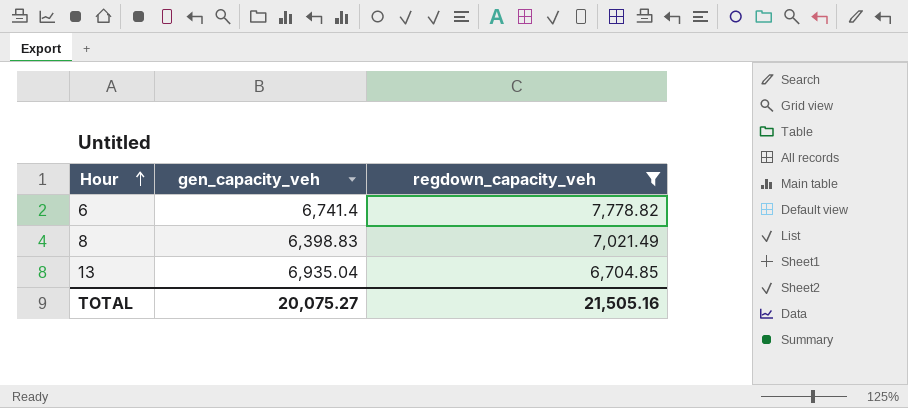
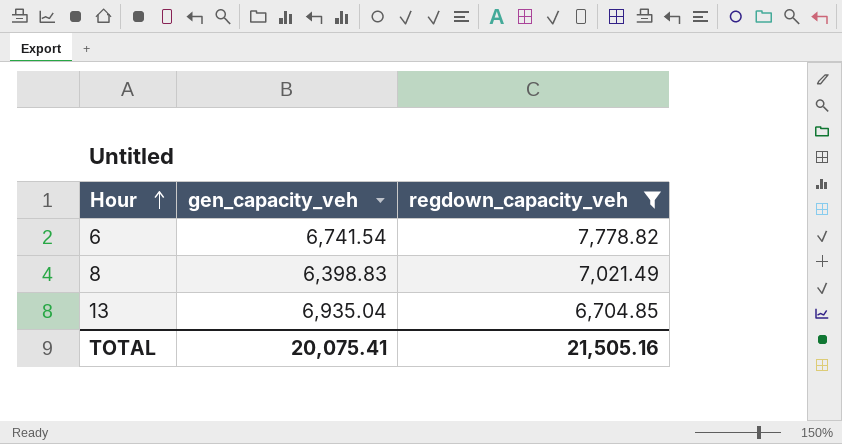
6 | gen_capacity_veh: 6,741.4 -> 6,741.54
TOTAL | gen_capacity_veh: 20,075.27 -> 20,075.41

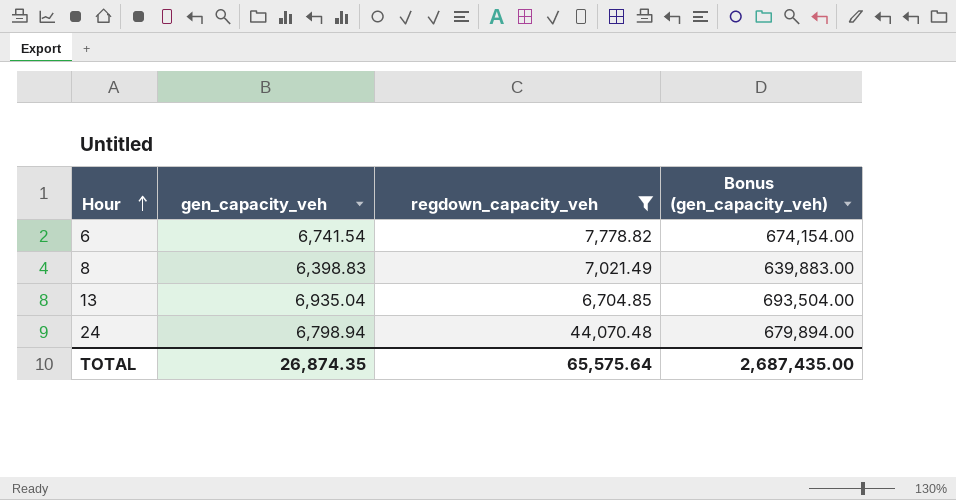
column Bonus (gen_capacity_veh) | formula: none -> [gen_capacity_veh] * 100
row 24: none -> 6,798.94 | 44,070.48 | 679,894.00
TOTAL | gen_capacity_veh: 20,075.41 -> 26,874.35
TOTAL | regdown_capacity_veh: 21,505.16 -> 65,575.64

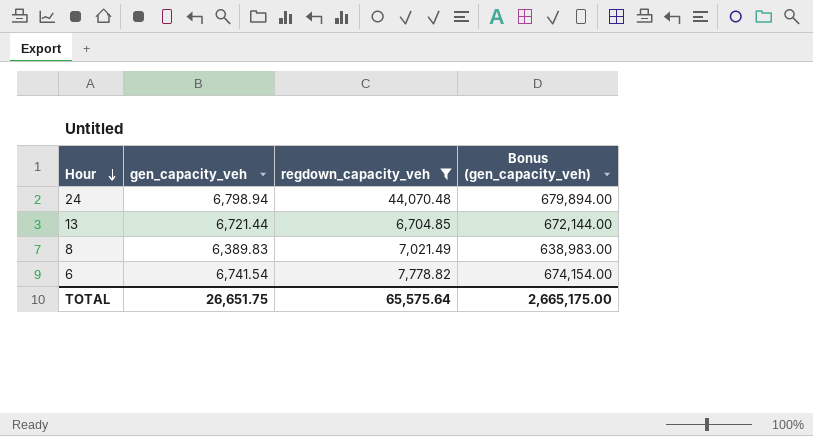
row order: Hour ascending -> Hour descending
13 | gen_capacity_veh: 6,935.04 -> 6,721.44
13 | Bonus (gen_capacity_veh): 693,504.00 -> 672,144.00
8 | gen_capacity_veh: 6,398.83 -> 6,389.83
8 | Bonus (gen_capacity_veh): 639,883.00 -> 638,983.00
TOTAL | gen_capacity_veh: 26,874.35 -> 26,651.75
TOTAL | Bonus (gen_capacity_veh): 2,687,435.00 -> 2,665,175.00

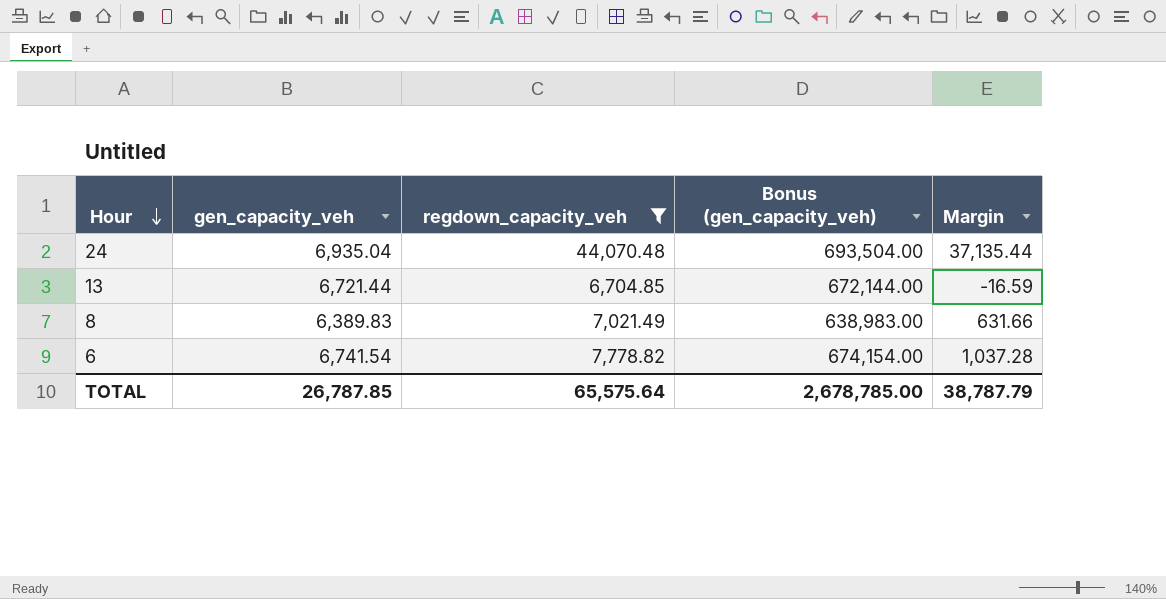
column Margin | formula: none -> [regdown_capacity_veh] - [gen_capacity_veh]
24 | gen_capacity_veh: 6,798.94 -> 6,935.04
24 | Bonus (gen_capacity_veh): 679,894.00 -> 693,504.00
TOTAL | gen_capacity_veh: 26,651.75 -> 26,787.85
TOTAL | Bonus (gen_capacity_veh): 2,665,175.00 -> 2,678,785.00

